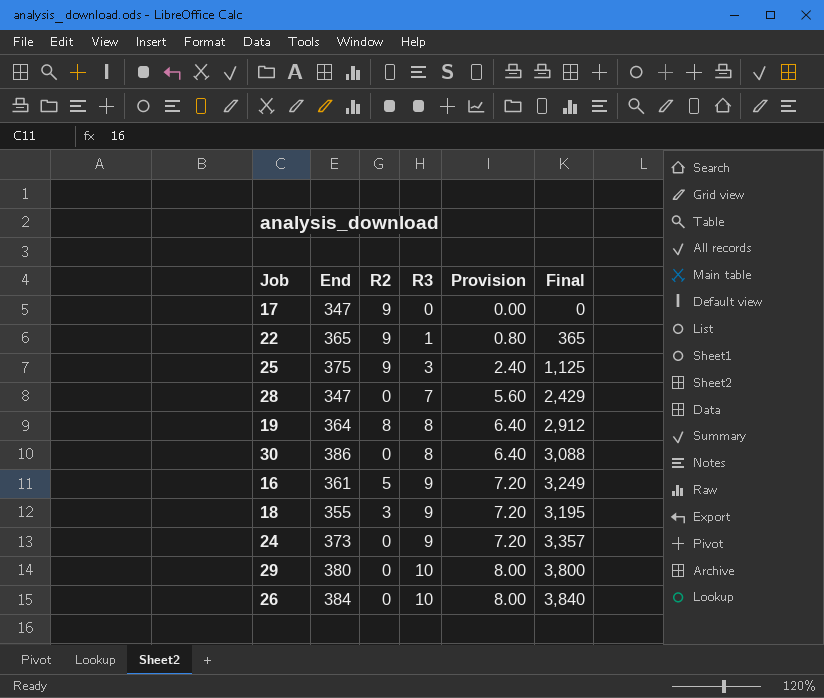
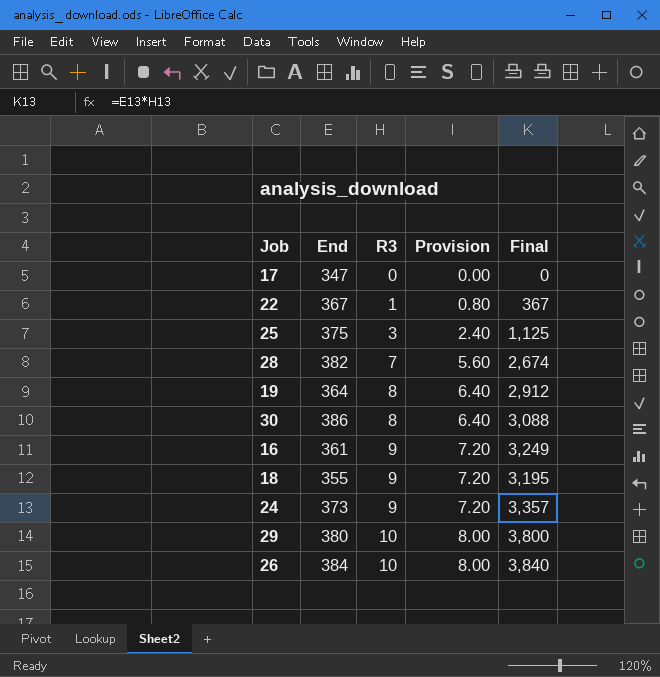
column R2 | position: 3 -> none
22 | End: 365 -> 367
22 | Final: 365 -> 367
28 | End: 347 -> 382
28 | Final: 2,429 -> 2,674

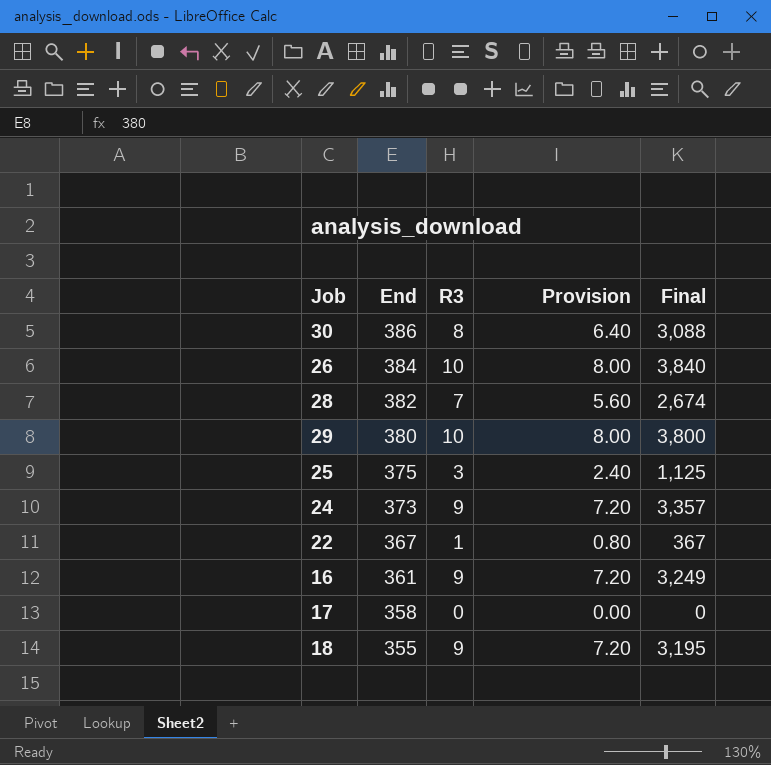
row order: R3 ascending -> End descending
row 19: 364 | 8 | 6.40 | 2,912 -> none
17 | End: 347 -> 358

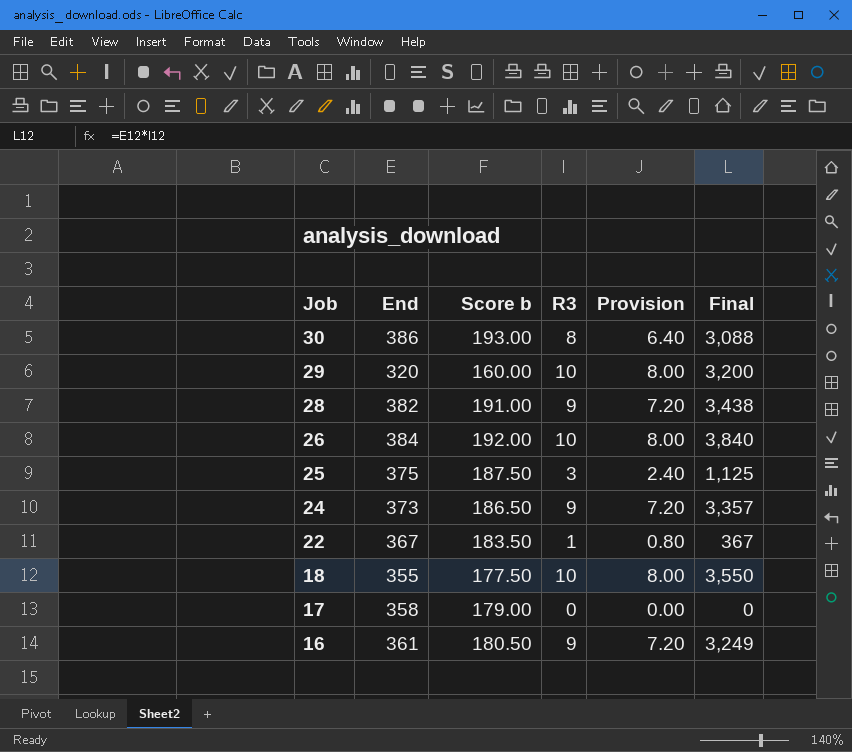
row order: End descending -> Job descending
column Score b | formula: none -> [End] * 0.5
29 | End: 380 -> 320
29 | Final: 3,800 -> 3,200
28 | R3: 7 -> 9
28 | Provision: 5.60 -> 7.20
28 | Final: 2,674 -> 3,438
18 | R3: 9 -> 10
18 | Provision: 7.20 -> 8.00
18 | Final: 3,195 -> 3,550

